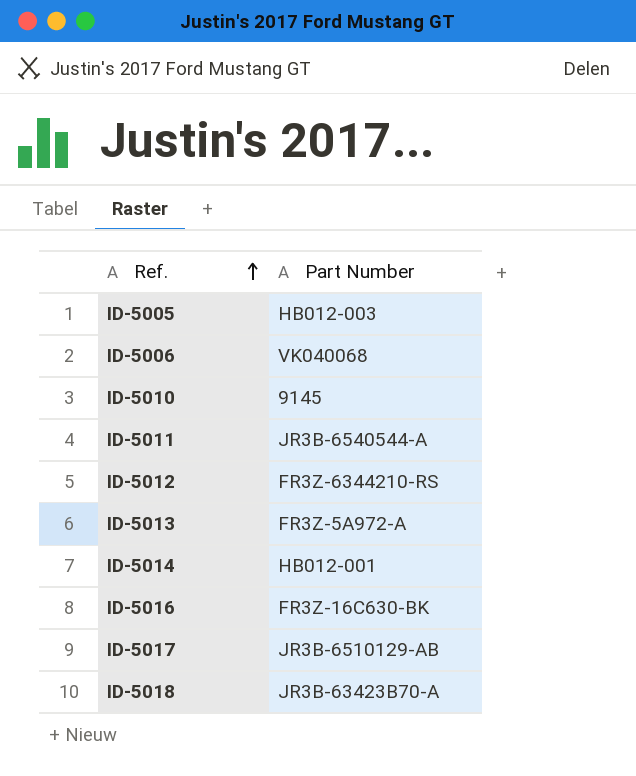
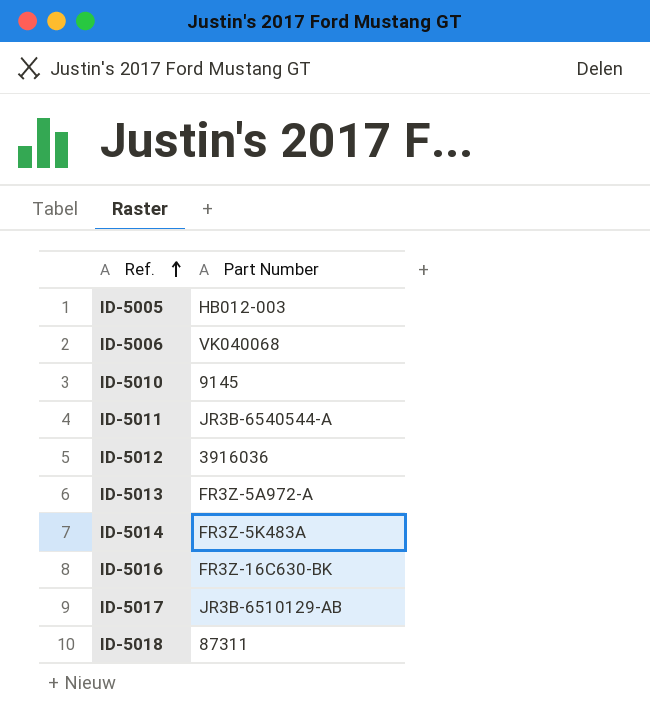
ID-5012 | Part Number: FR3Z-6344210-RS -> 3916036
ID-5014 | Part Number: HB012-001 -> FR3Z-5K483A
ID-5018 | Part Number: JR3B-63423B70-A -> 87311

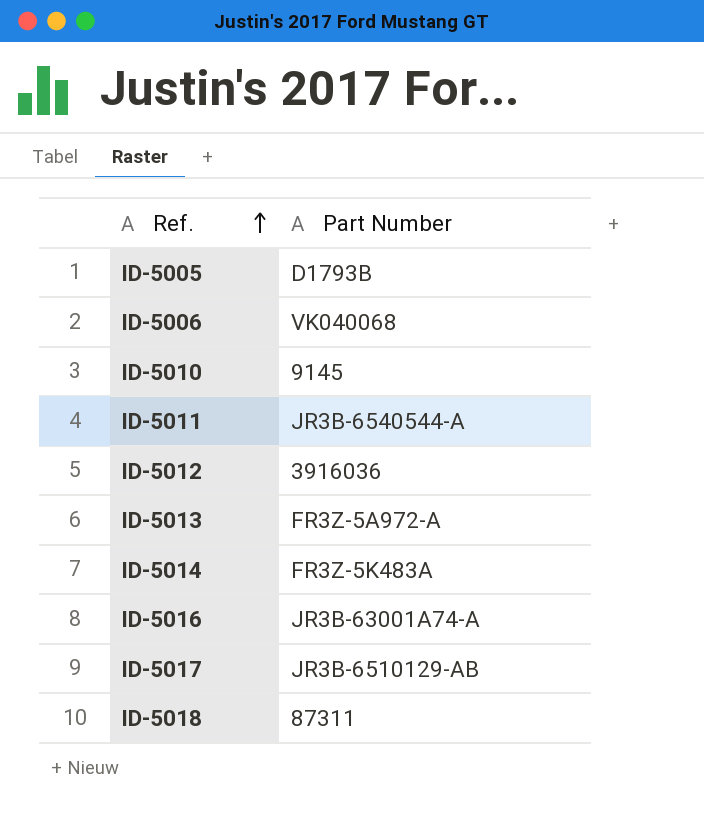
ID-5005 | Part Number: HB012-003 -> D1793B
ID-5016 | Part Number: FR3Z-16C630-BK -> JR3B-63001A74-A

